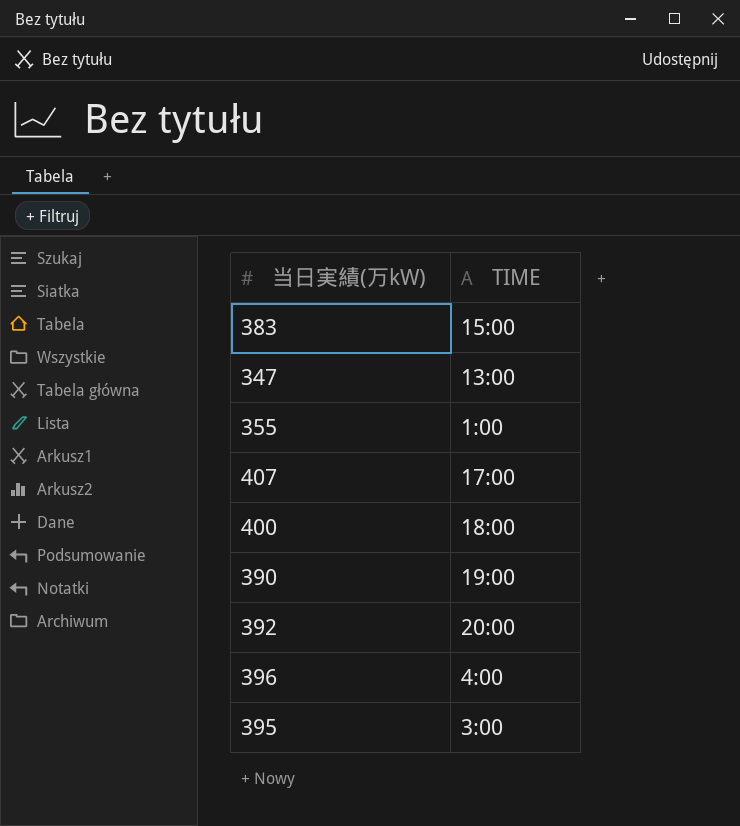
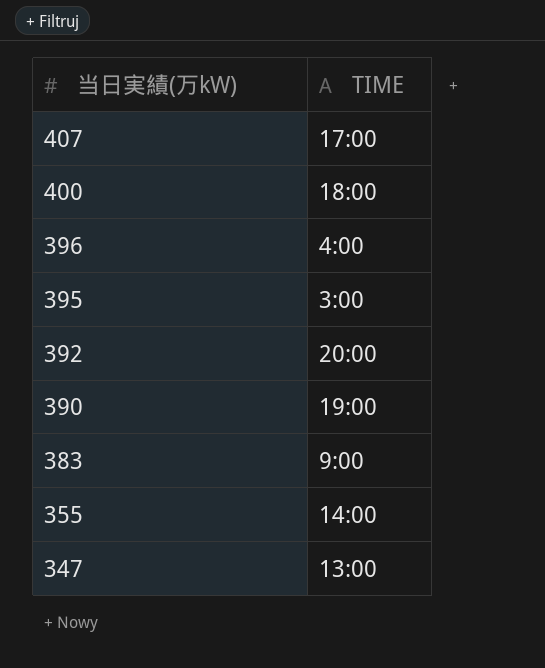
row order: none -> 当日実績(万kW) descending
383 | TIME: 15:00 -> 9:00
355 | TIME: 1:00 -> 14:00

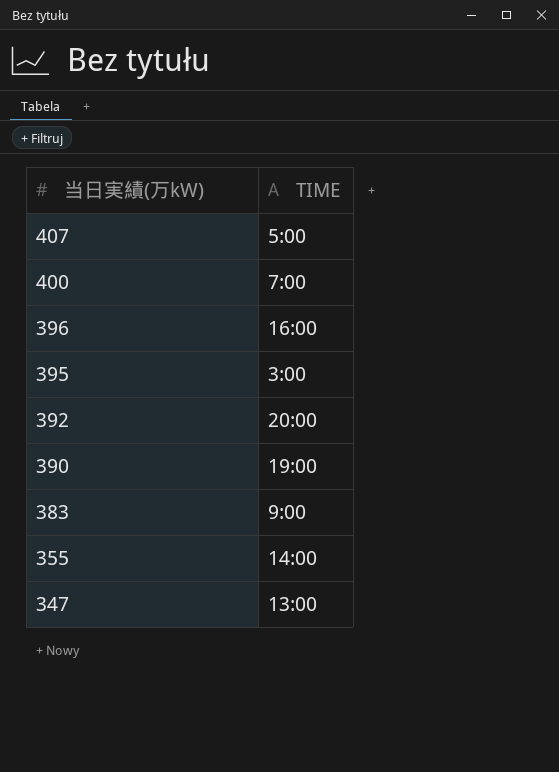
407 | TIME: 17:00 -> 5:00
400 | TIME: 18:00 -> 7:00
396 | TIME: 4:00 -> 16:00

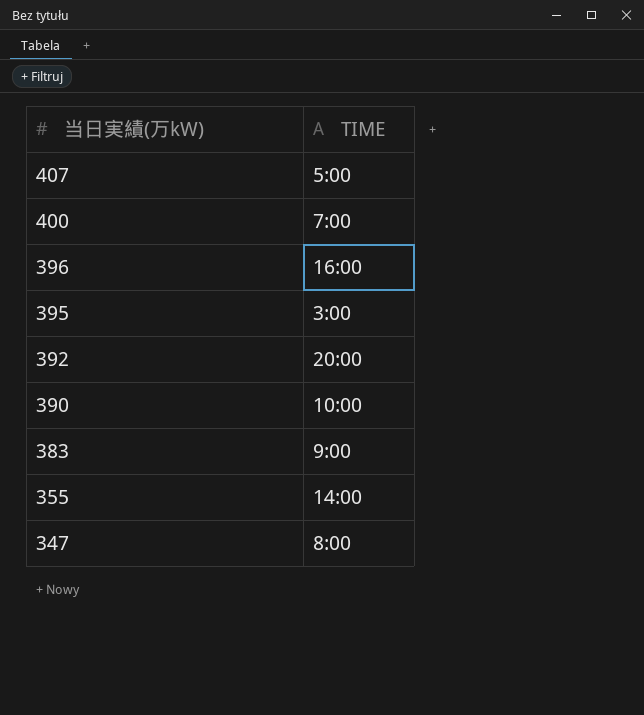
390 | TIME: 19:00 -> 10:00
347 | TIME: 13:00 -> 8:00

